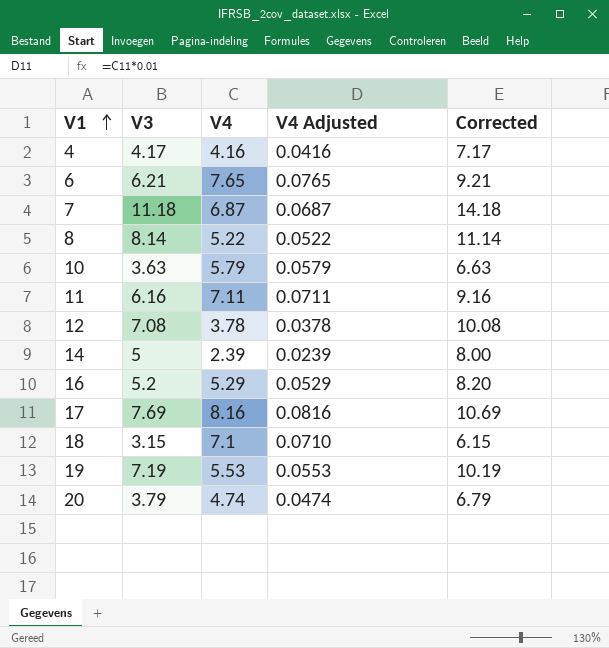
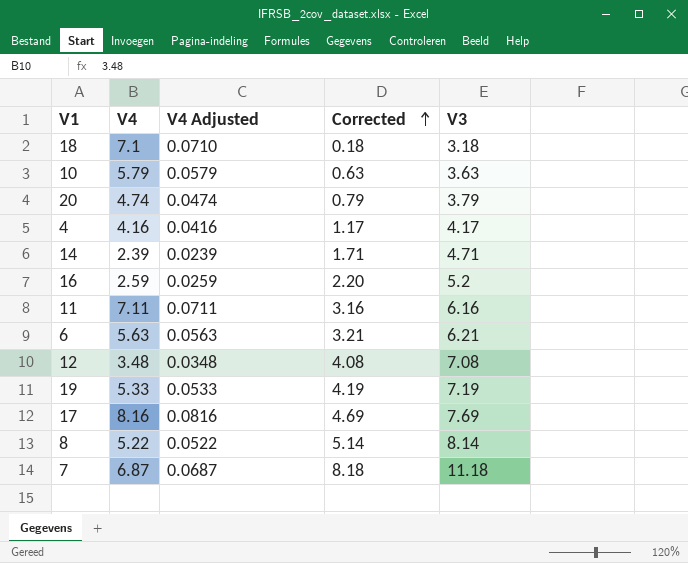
row order: V1 ascending -> Corrected ascending
column Corrected | formula: [V3] + 3 -> [V3] - 3
column V3 | position: 2 -> 5
18 | V3: 3.15 -> 3.18
14 | V3: 5 -> 4.71
16 | V4: 5.29 -> 2.59
16 | V4 Adjusted: 0.0529 -> 0.0259
6 | V4: 7.65 -> 5.63
6 | V4 Adjusted: 0.0765 -> 0.0563
12 | V4: 3.78 -> 3.48
12 | V4 Adjusted: 0.0378 -> 0.0348
19 | V4: 5.53 -> 5.33
19 | V4 Adjusted: 0.0553 -> 0.0533

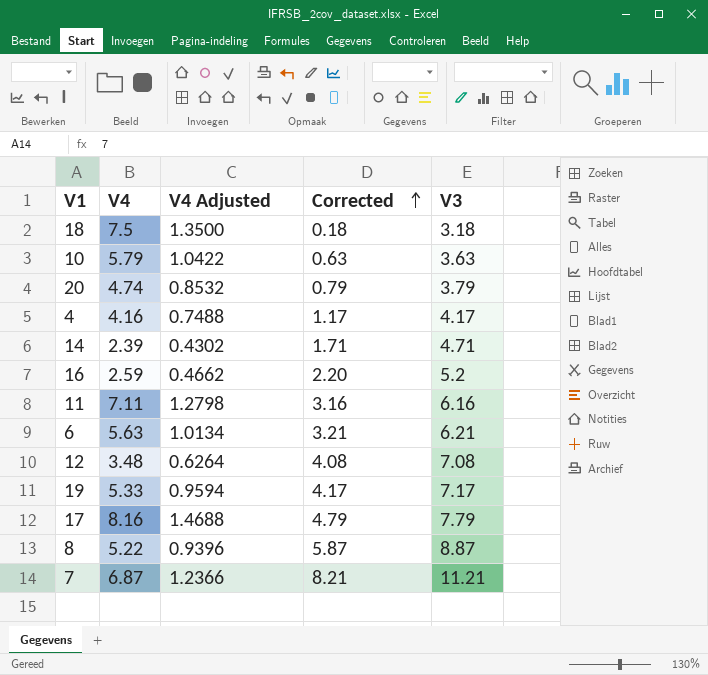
column V4 Adjusted | formula: [V4] * 0.01 -> [V4] * 0.18
18 | V4: 7.1 -> 7.5
19 | Corrected: 4.19 -> 4.17
19 | V3: 7.19 -> 7.17
17 | Corrected: 4.69 -> 4.79
17 | V3: 7.69 -> 7.79
8 | Corrected: 5.14 -> 5.87
8 | V3: 8.14 -> 8.87
7 | Corrected: 8.18 -> 8.21
7 | V3: 11.18 -> 11.21

